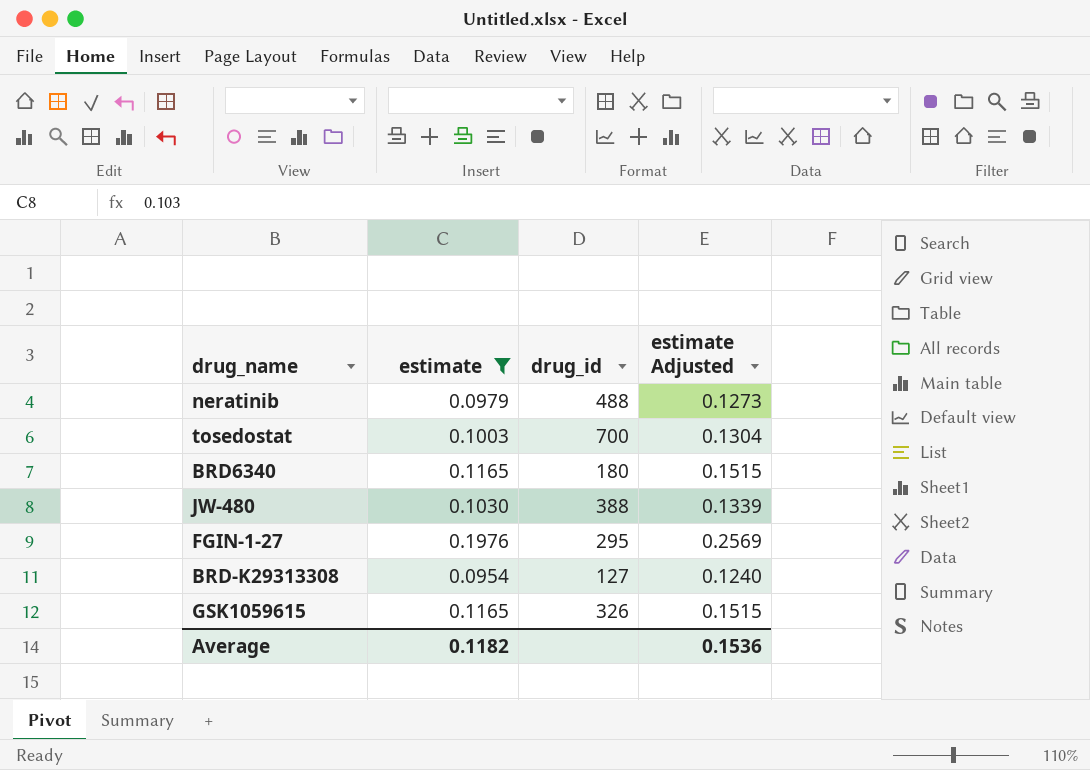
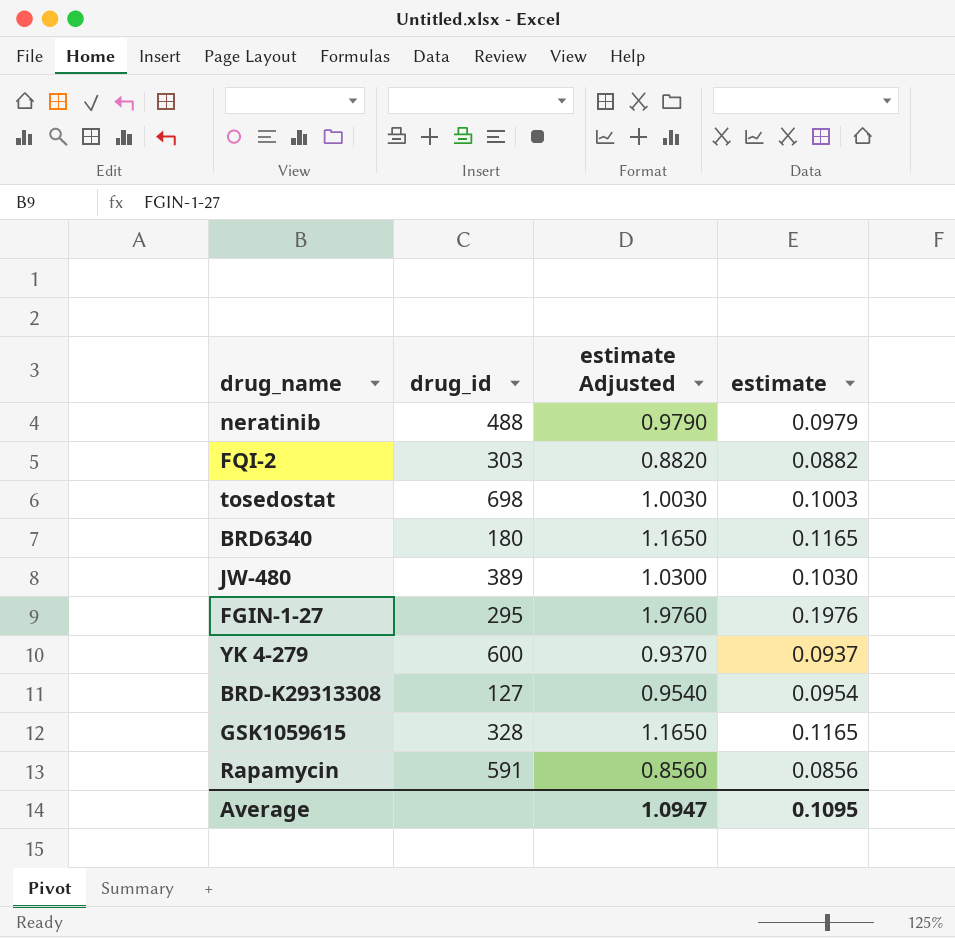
filter: estimate >= 0.0954 -> none
column estimate Adjusted | formula: [estimate] * 1.3 -> [estimate] * 10
column estimate | position: 2 -> 4
tosedostat | drug_id: 700 -> 698
JW-480 | drug_id: 388 -> 389
GSK1059615 | drug_id: 326 -> 328
Average | estimate Adjusted: 0.1536 -> 1.0947
Average | estimate: 0.1182 -> 0.1095

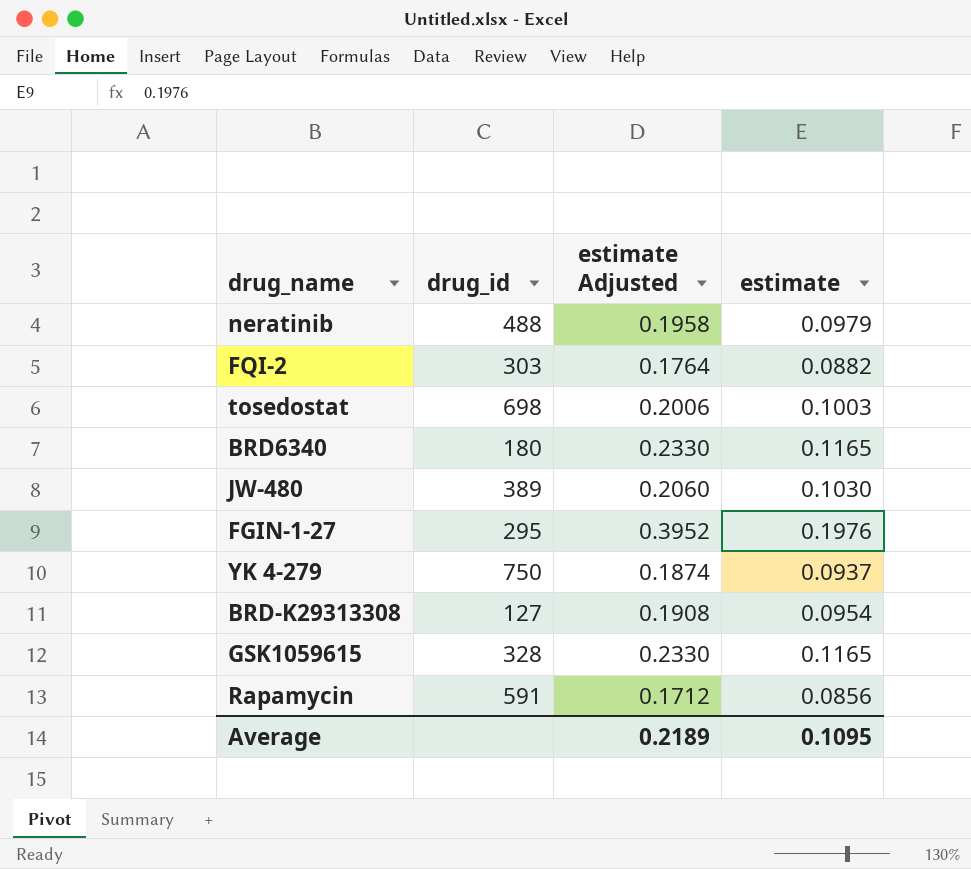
column estimate Adjusted | formula: [estimate] * 10 -> [estimate] * 2
YK 4-279 | drug_id: 600 -> 750
Average | estimate Adjusted: 1.0947 -> 0.2189

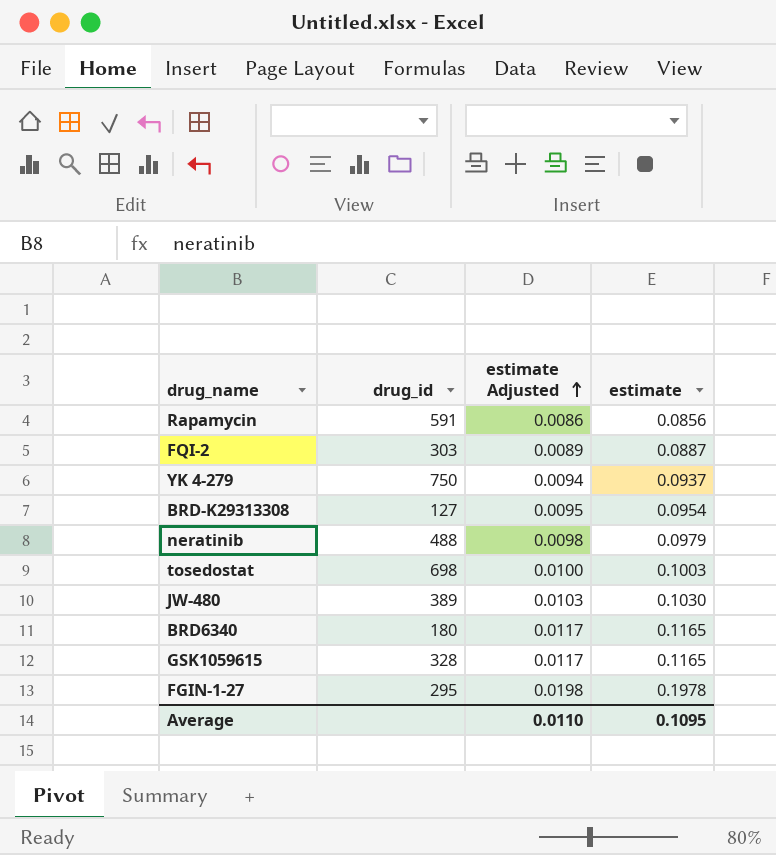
row order: none -> estimate Adjusted ascending
column estimate Adjusted | formula: [estimate] * 2 -> [estimate] * 0.1
FQI-2 | estimate: 0.0882 -> 0.0887
FGIN-1-27 | estimate: 0.1976 -> 0.1978
Average | estimate Adjusted: 0.2189 -> 0.0110

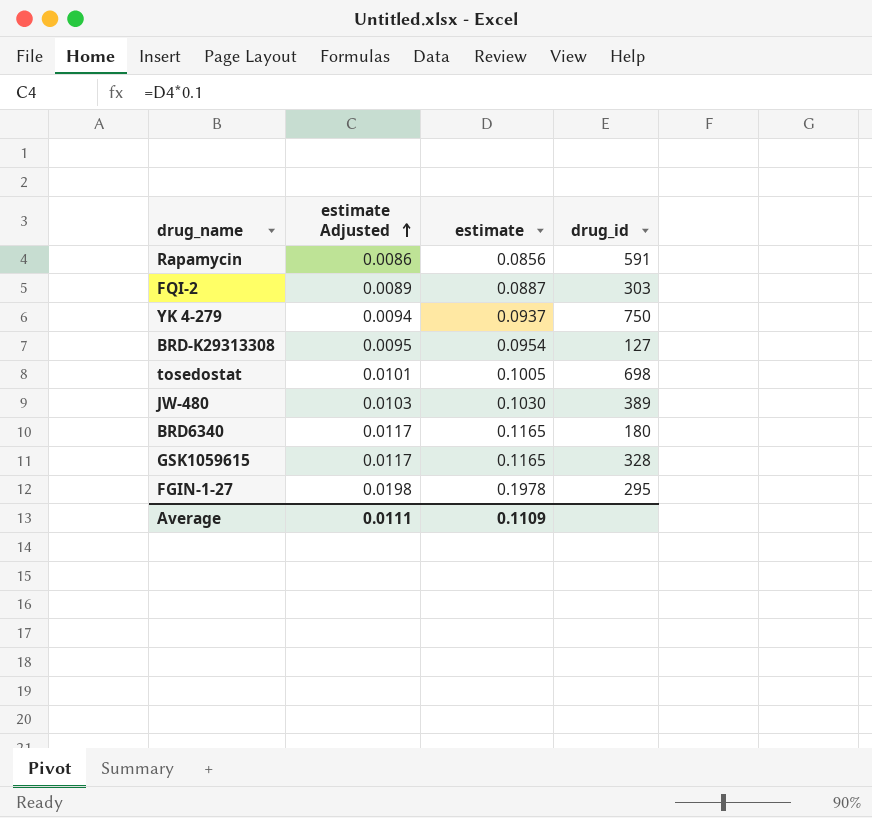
column drug_id | position: 2 -> 4
row neratinib: 488 | 0.0098 | 0.0979 -> none
tosedostat | estimate Adjusted: 0.0100 -> 0.0101
tosedostat | estimate: 0.1003 -> 0.1005
Average | estimate Adjusted: 0.0110 -> 0.0111
Average | estimate: 0.1095 -> 0.1109

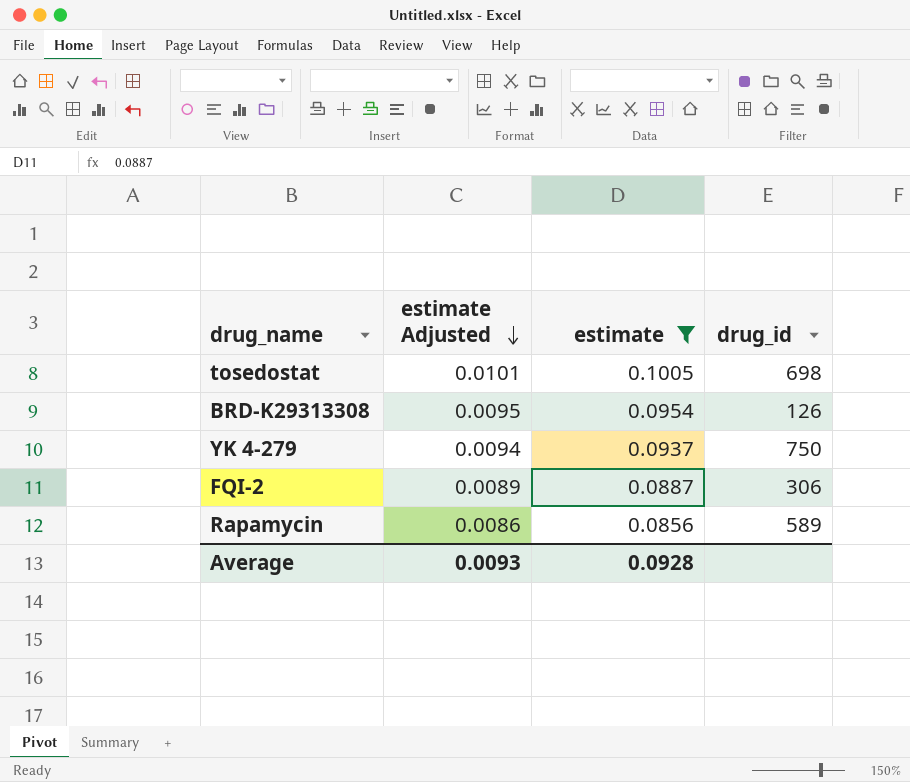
filter: none -> estimate <= 0.1005
row order: estimate Adjusted ascending -> estimate Adjusted descending
BRD-K29313308 | drug_id: 127 -> 126
FQI-2 | drug_id: 303 -> 306
Rapamycin | drug_id: 591 -> 589
Average | estimate Adjusted: 0.0111 -> 0.0093
Average | estimate: 0.1109 -> 0.0928

